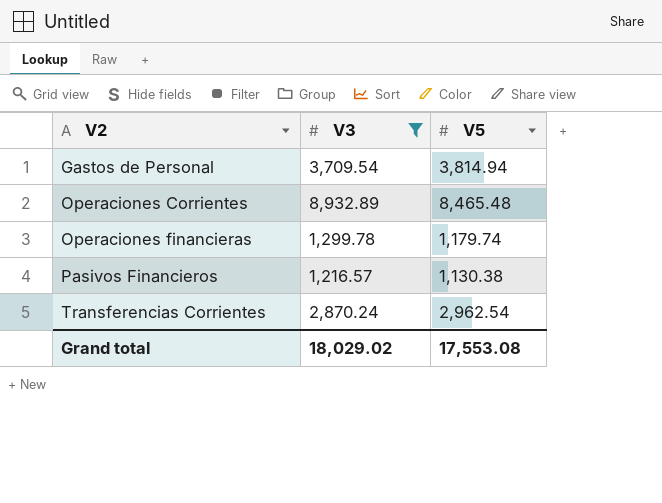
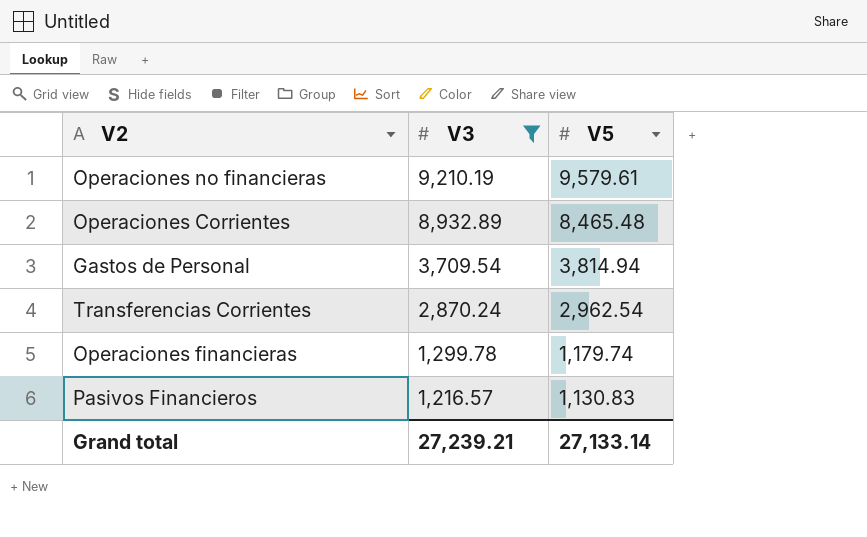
row order: V2 ascending -> V3 descending
row Operaciones no financieras: none -> 9,210.19 | 9,579.61
Pasivos Financieros | V5: 1,130.38 -> 1,130.83
Grand total | V3: 18,029.02 -> 27,239.21
Grand total | V5: 17,553.08 -> 27,133.14

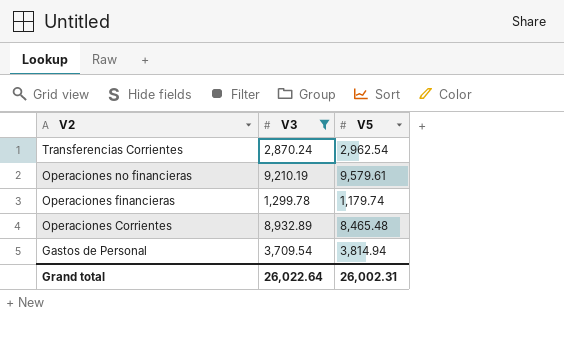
row order: V3 descending -> V2 descending
row Pasivos Financieros: 1,216.57 | 1,130.83 -> none
Grand total | V3: 27,239.21 -> 26,022.64
Grand total | V5: 27,133.14 -> 26,002.31

